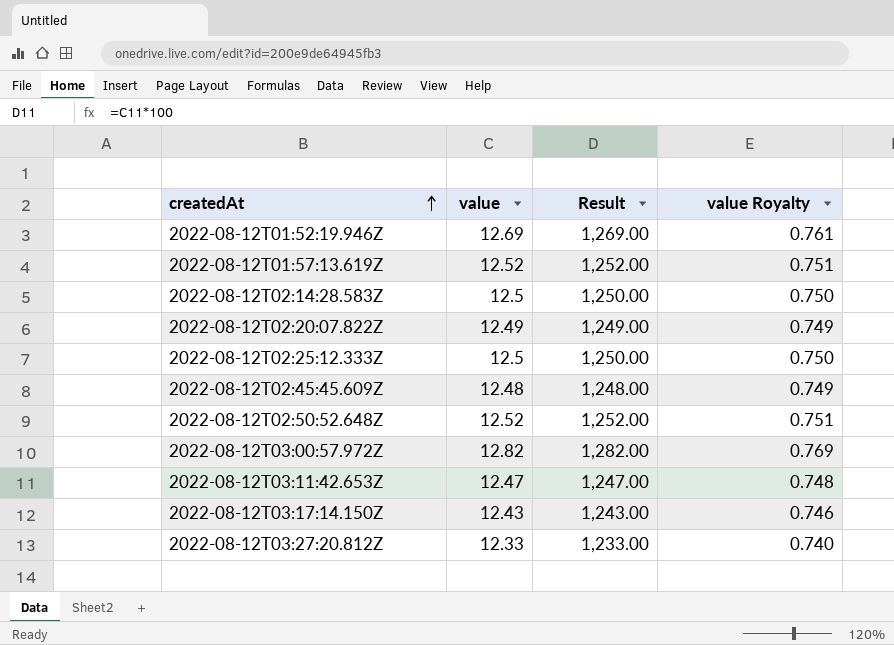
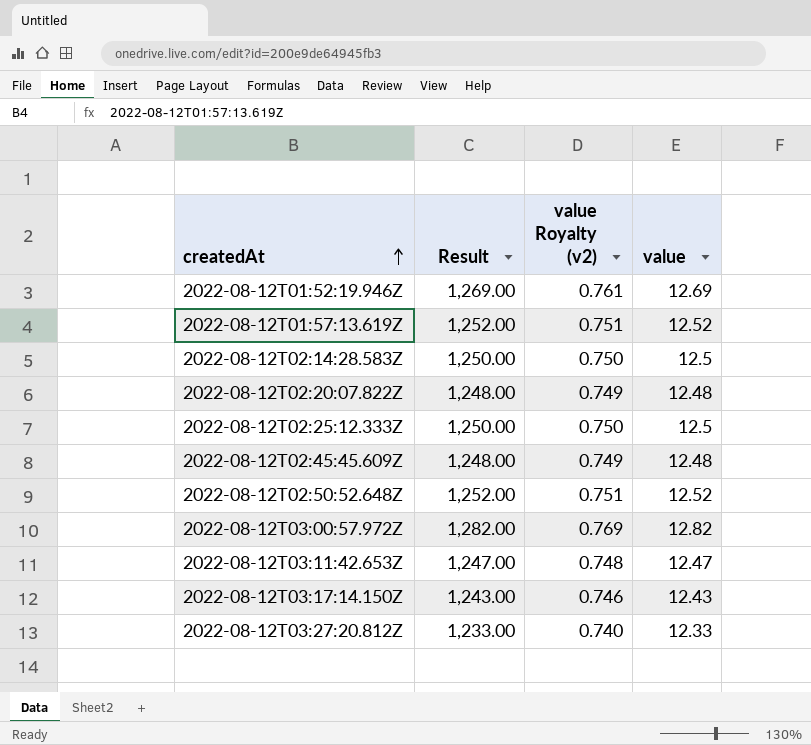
column name: value Royalty -> value Royalty (v2)
column value | position: 2 -> 4
2022-08-12T02:20:07.822Z | Result: 1,249.00 -> 1,248.00
2022-08-12T02:20:07.822Z | value: 12.49 -> 12.48

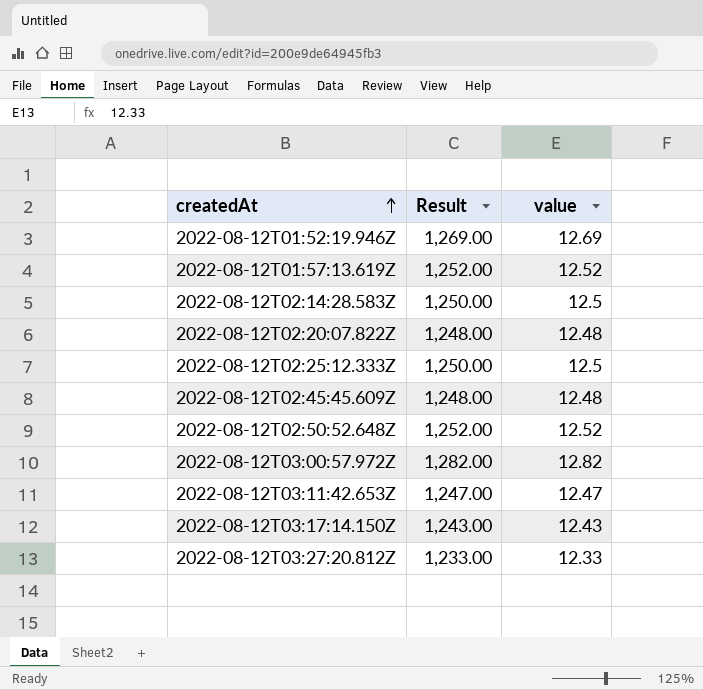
column value Royalty (v2) | formula: [value] * 0.06 -> none

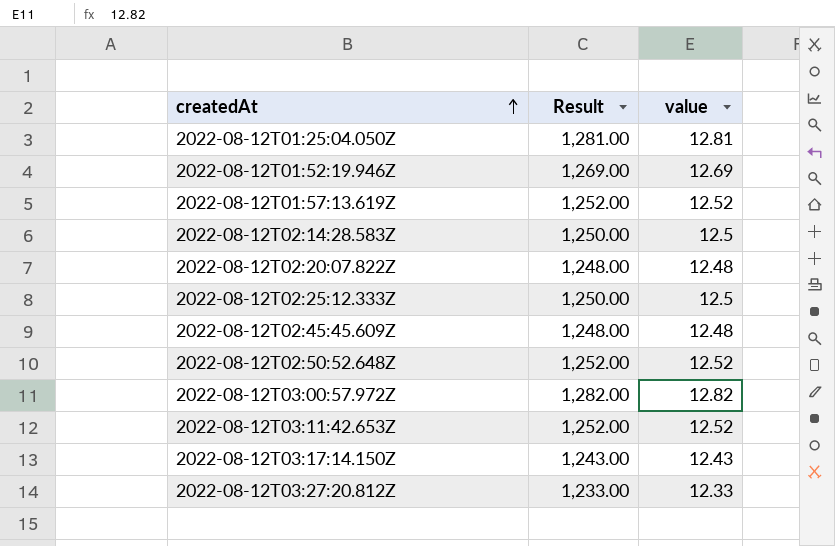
row 2022-08-12T01:25:04.050Z: none -> 1,281.00 | 12.81
2022-08-12T03:11:42.653Z | Result: 1,247.00 -> 1,252.00
2022-08-12T03:11:42.653Z | value: 12.47 -> 12.52

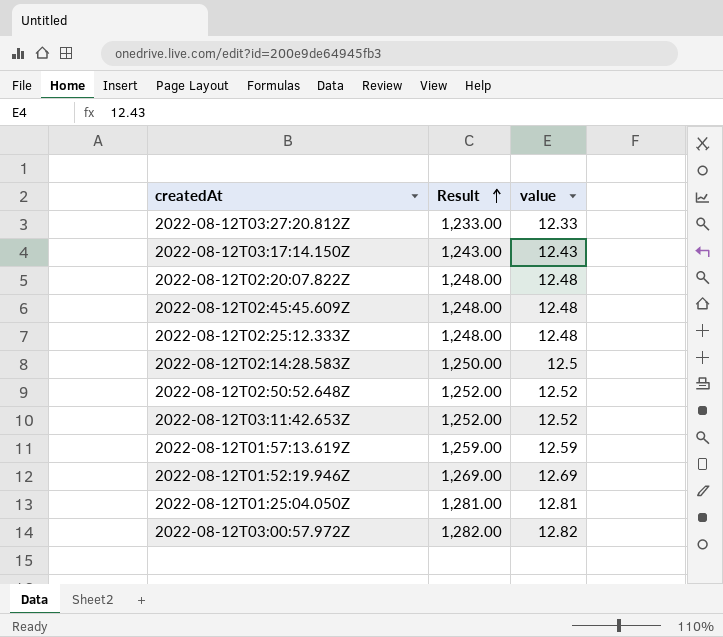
row order: createdAt ascending -> Result ascending
2022-08-12T02:25:12.333Z | Result: 1,250.00 -> 1,248.00
2022-08-12T02:25:12.333Z | value: 12.5 -> 12.48
2022-08-12T01:57:13.619Z | Result: 1,252.00 -> 1,259.00
2022-08-12T01:57:13.619Z | value: 12.52 -> 12.59

